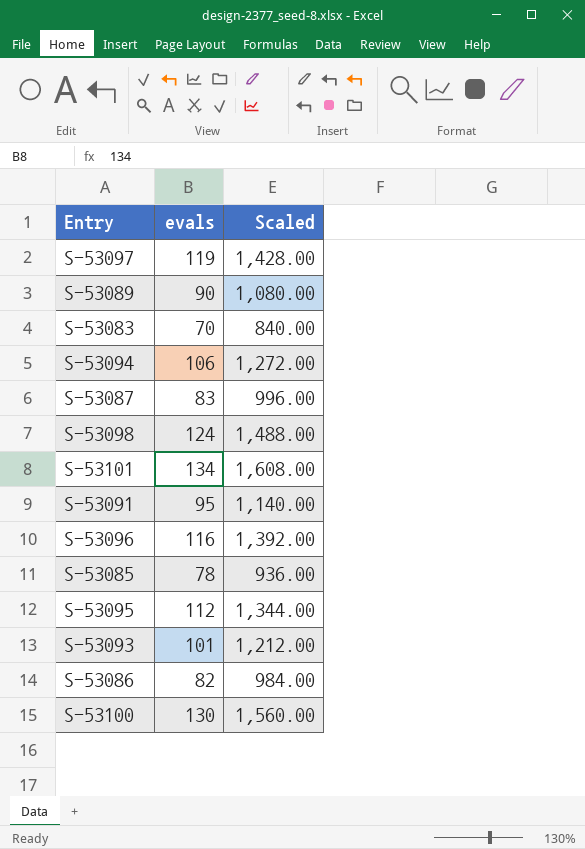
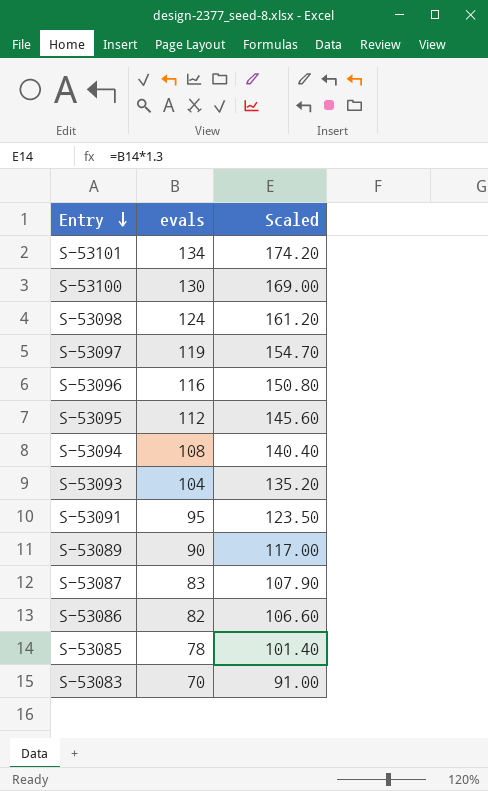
row order: none -> Entry descending
column Scaled | formula: [evals] * 12 -> [evals] * 1.3
S-53094 | evals: 106 -> 108
S-53093 | evals: 101 -> 104

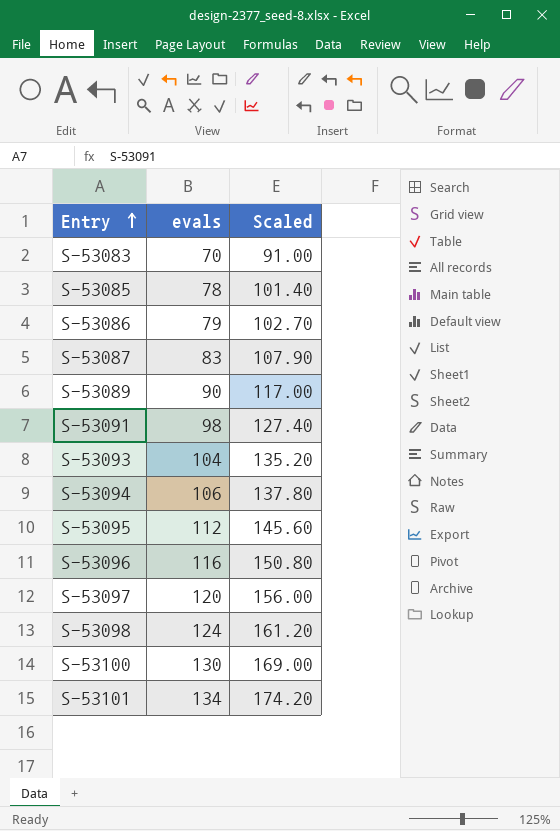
row order: Entry descending -> Entry ascending
S-53086 | evals: 82 -> 79
S-53086 | Scaled: 106.60 -> 102.70
S-53091 | evals: 95 -> 98
S-53091 | Scaled: 123.50 -> 127.40
S-53094 | evals: 108 -> 106
S-53094 | Scaled: 140.40 -> 137.80
S-53097 | evals: 119 -> 120
S-53097 | Scaled: 154.70 -> 156.00

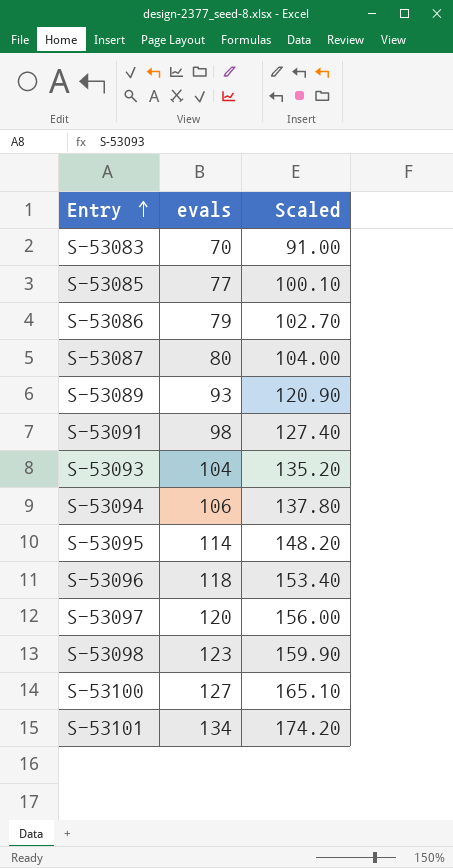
S-53085 | evals: 78 -> 77
S-53085 | Scaled: 101.40 -> 100.10
S-53087 | evals: 83 -> 80
S-53087 | Scaled: 107.90 -> 104.00
S-53089 | evals: 90 -> 93
S-53089 | Scaled: 117.00 -> 120.90
S-53095 | evals: 112 -> 114
S-53095 | Scaled: 145.60 -> 148.20
S-53096 | evals: 116 -> 118
S-53096 | Scaled: 150.80 -> 153.40
S-53098 | evals: 124 -> 123
S-53098 | Scaled: 161.20 -> 159.90
S-53100 | evals: 130 -> 127
S-53100 | Scaled: 169.00 -> 165.10

